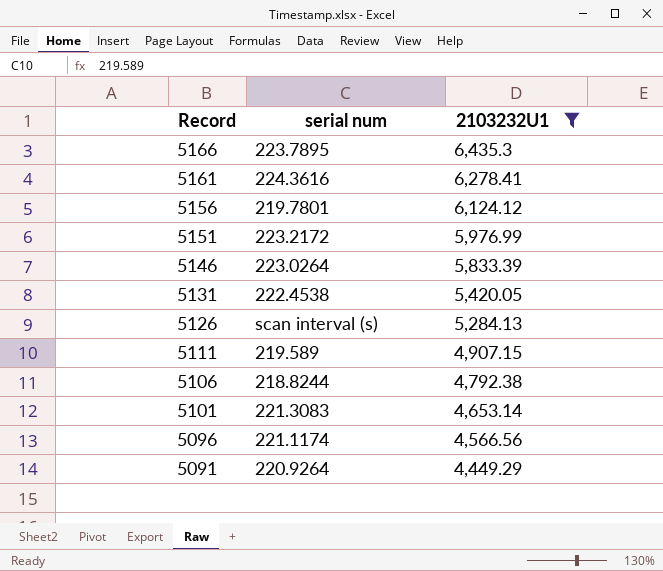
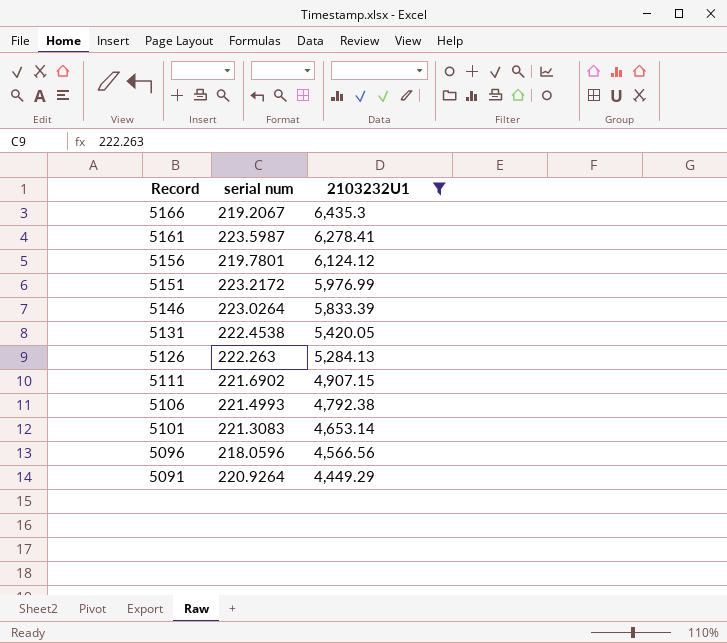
5166 | serial num: 223.7895 -> 219.2067
5161 | serial num: 224.3616 -> 223.5987
5126 | serial num: scan interval (s) -> 222.263
5111 | serial num: 219.589 -> 221.6902
5106 | serial num: 218.8244 -> 221.4993
5096 | serial num: 221.1174 -> 218.0596

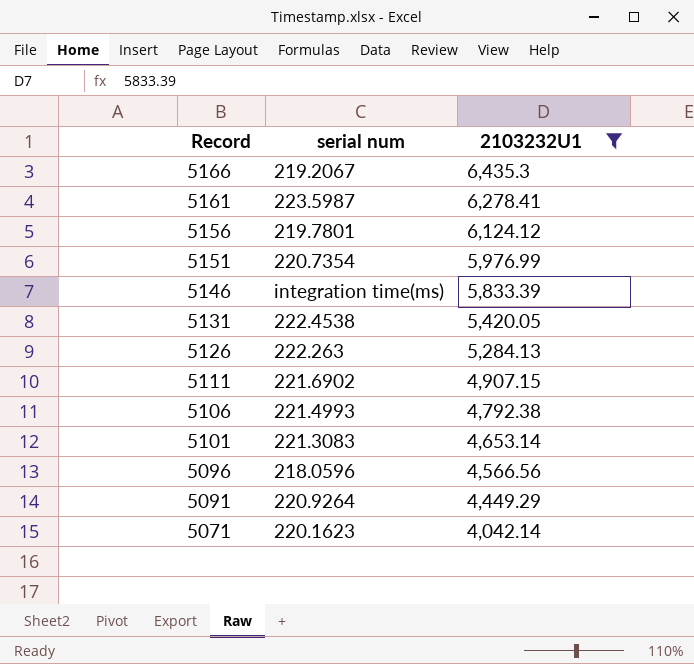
5151 | serial num: 223.2172 -> 220.7354
5146 | serial num: 223.0264 -> integration time(ms)
row 5071: none -> 220.1623 | 4,042.14

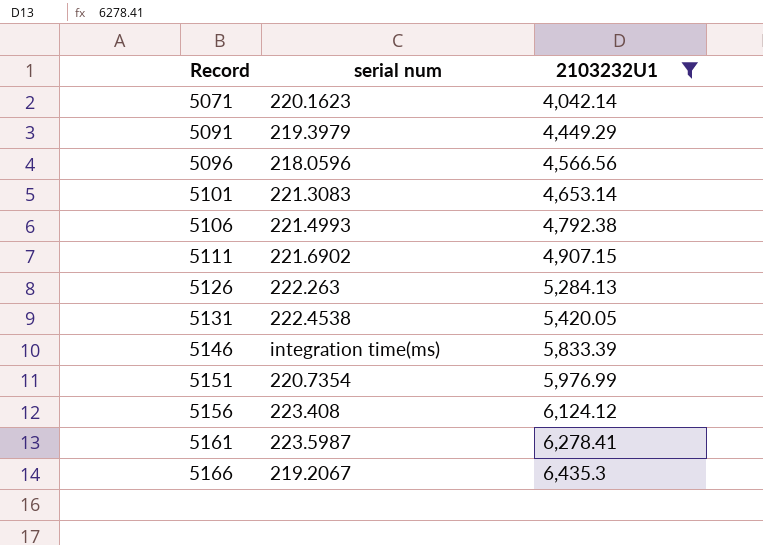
row order: Record descending -> Record ascending
5091 | serial num: 220.9264 -> 219.3979
5156 | serial num: 219.7801 -> 223.408

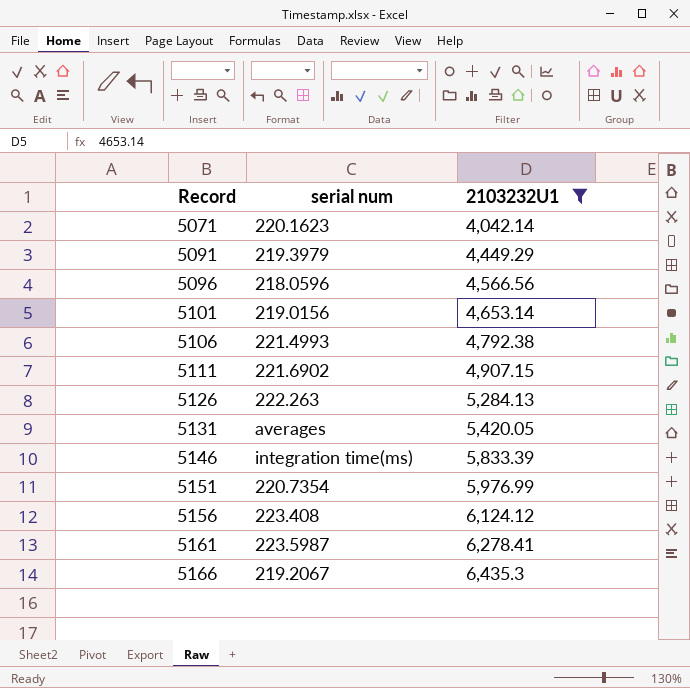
5101 | serial num: 221.3083 -> 219.0156
5131 | serial num: 222.4538 -> averages

